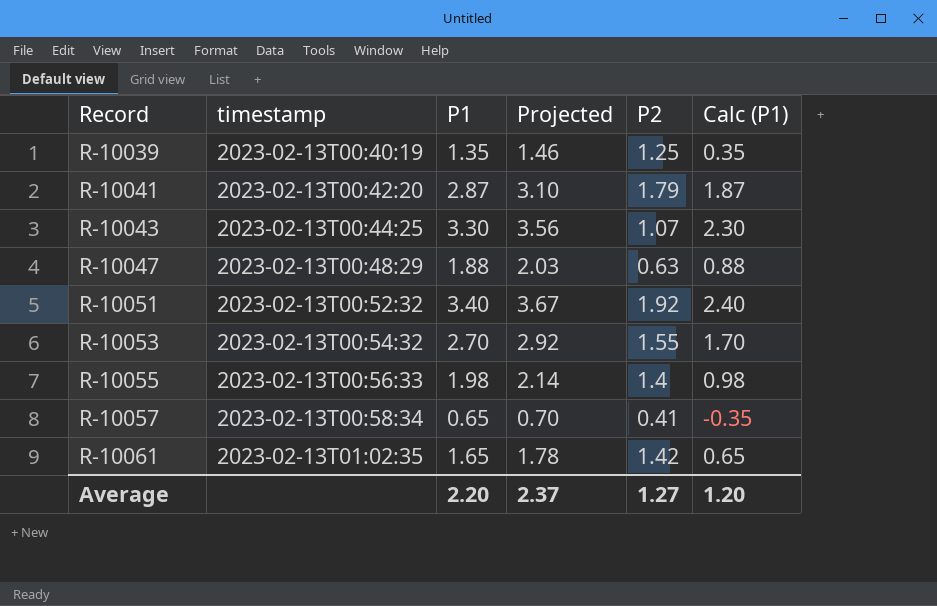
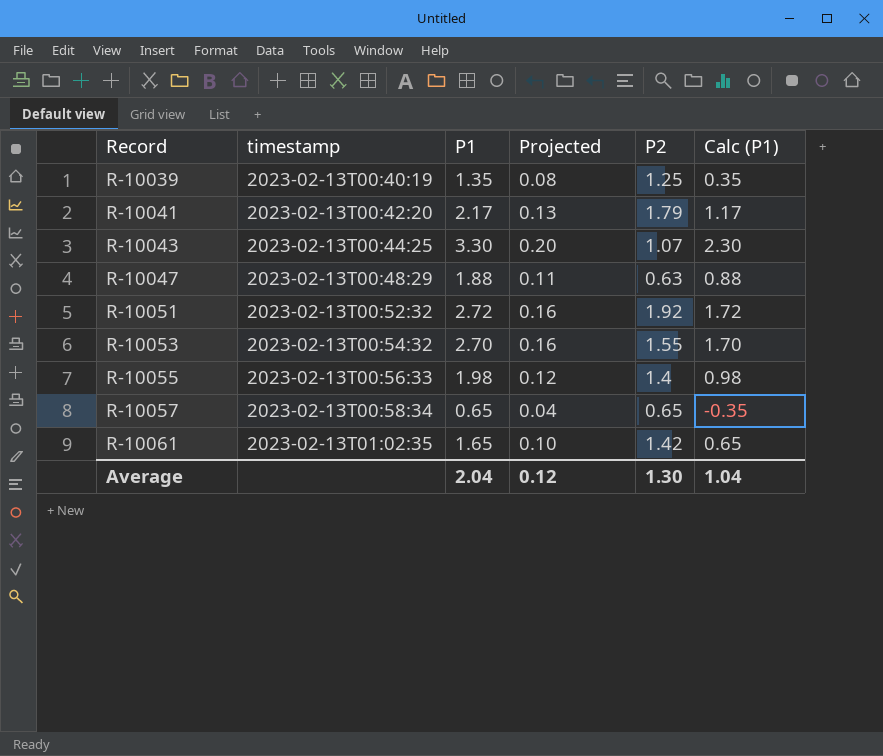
column Projected | formula: [P1] * 1.08 -> [P1] * 0.06
R-10041 | P1: 2.87 -> 2.17
R-10041 | Calc (P1): 1.87 -> 1.17
R-10051 | P1: 3.40 -> 2.72
R-10051 | Calc (P1): 2.40 -> 1.72
R-10057 | P2: 0.41 -> 0.65
Average | P1: 2.20 -> 2.04
Average | Projected: 2.37 -> 0.12
Average | P2: 1.27 -> 1.30
Average | Calc (P1): 1.20 -> 1.04

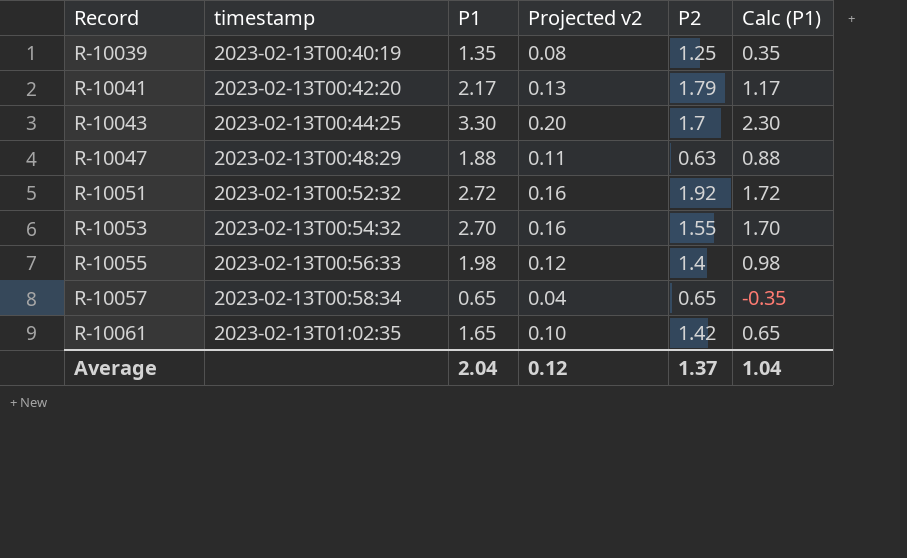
column name: Projected -> Projected v2
R-10043 | P2: 1.07 -> 1.7
Average | P2: 1.30 -> 1.37

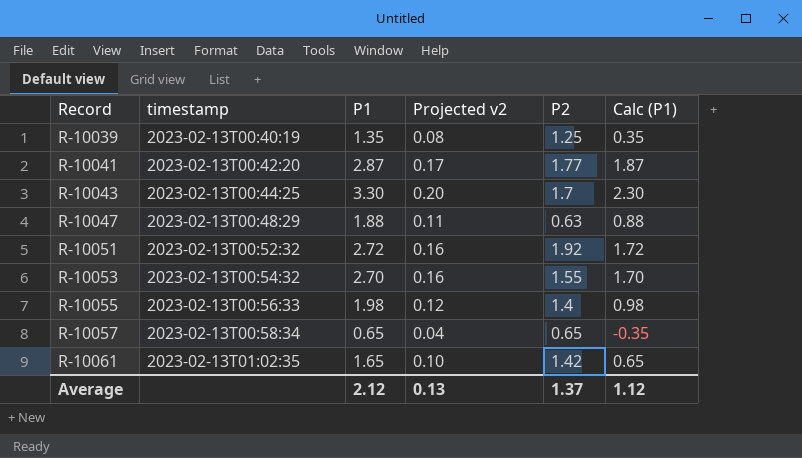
R-10041 | P1: 2.17 -> 2.87
R-10041 | Projected v2: 0.13 -> 0.17
R-10041 | P2: 1.79 -> 1.77
R-10041 | Calc (P1): 1.17 -> 1.87
Average | P1: 2.04 -> 2.12
Average | Projected v2: 0.12 -> 0.13
Average | Calc (P1): 1.04 -> 1.12

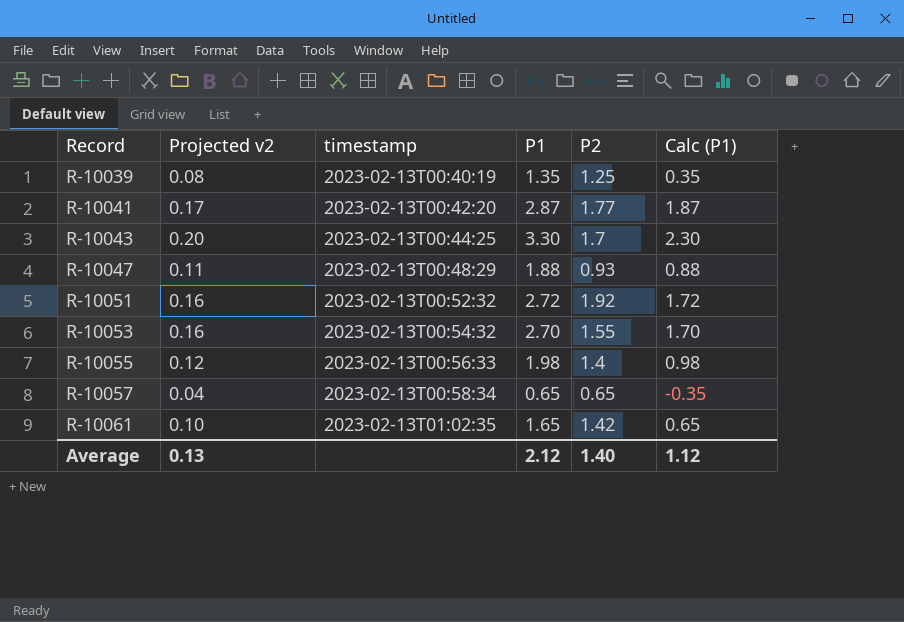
column Projected v2 | position: 4 -> 2
R-10047 | P2: 0.63 -> 0.93
Average | P2: 1.37 -> 1.40

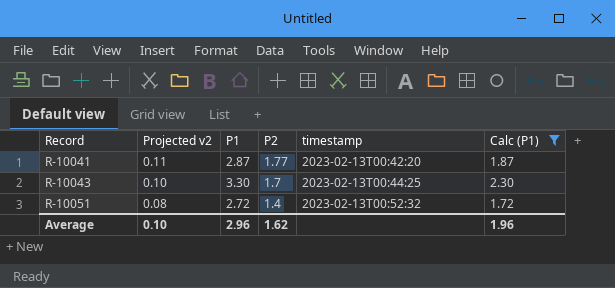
filter: none -> Calc (P1) >= 1.72
column Projected v2 | formula: [P1] * 0.06 -> [P2] * 0.06
column timestamp | position: 3 -> 5
R-10051 | P2: 1.92 -> 1.4
Average | Projected v2: 0.13 -> 0.10
Average | P1: 2.12 -> 2.96
Average | P2: 1.40 -> 1.62
Average | Calc (P1): 1.12 -> 1.96

